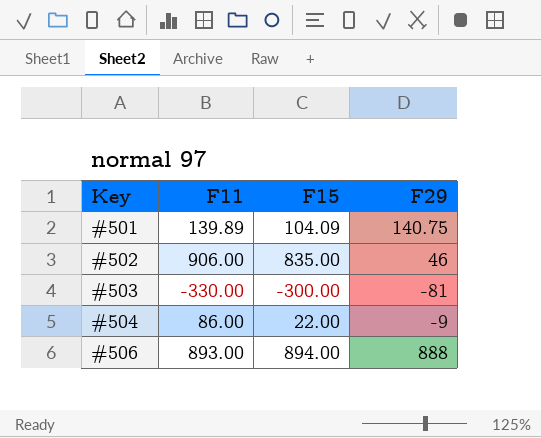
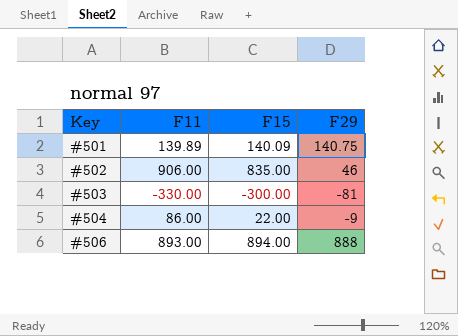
#501 | F15: 104.09 -> 140.09

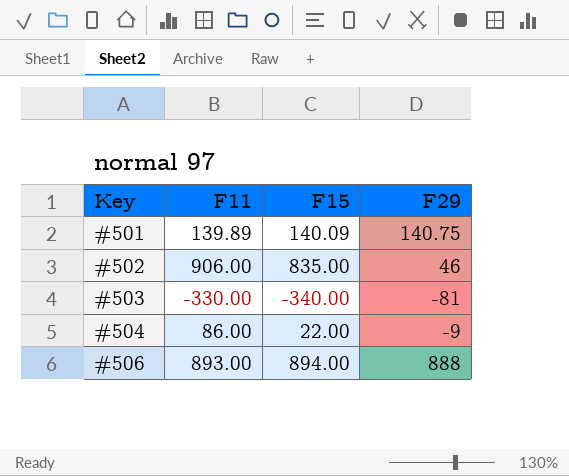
#503 | F15: -300.00 -> -340.00

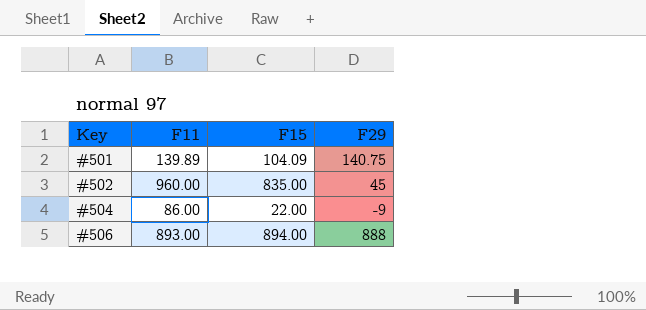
row #503: -330.00 | -340.00 | -81 -> none
#501 | F15: 140.09 -> 104.09
#502 | F11: 906.00 -> 960.00
#502 | F29: 46 -> 45

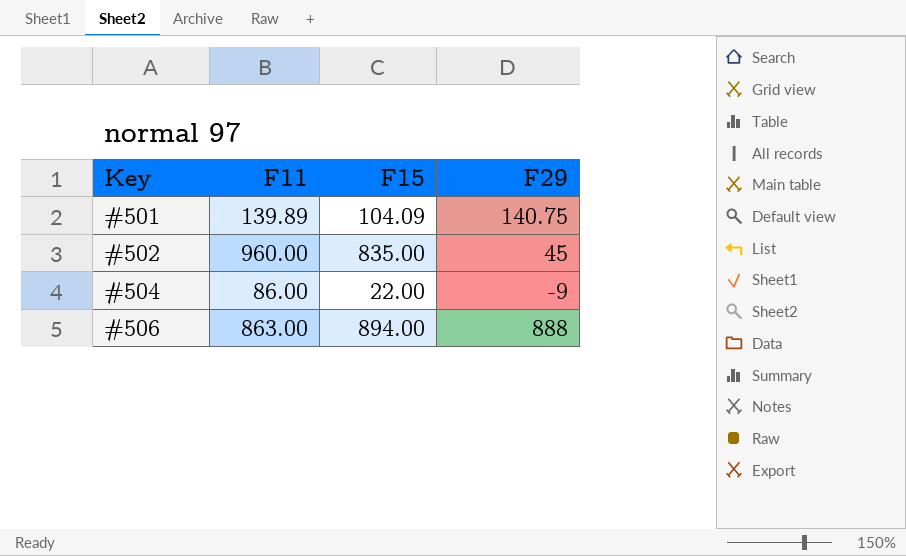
#506 | F11: 893.00 -> 863.00

